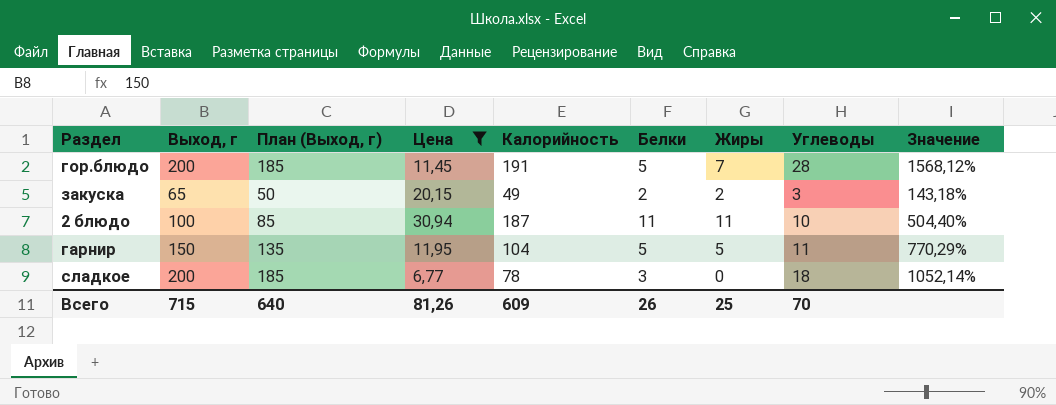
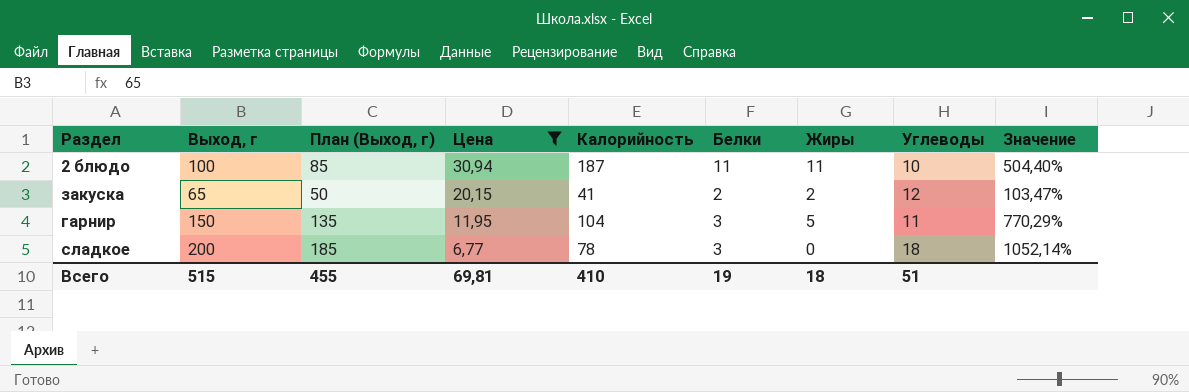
row order: none -> Цена descending
row гор.блюдо: 200 | 185 | 11,45 | 191 | 5 | 7 | 28 | 1568,12% -> none
закуска | Калорийность: 49 -> 41
закуска | Углеводы: 3 -> 12
закуска | Значение: 143,18% -> 103,47%
гарнир | Белки: 5 -> 3
Всего | Выход, г: 715 -> 515
Всего | План (Выход, г): 640 -> 455
Всего | Цена: 81,26 -> 69,81
Всего | Калорийность: 609 -> 410
Всего | Белки: 26 -> 19
Всего | Жиры: 25 -> 18
Всего | Углеводы: 70 -> 51

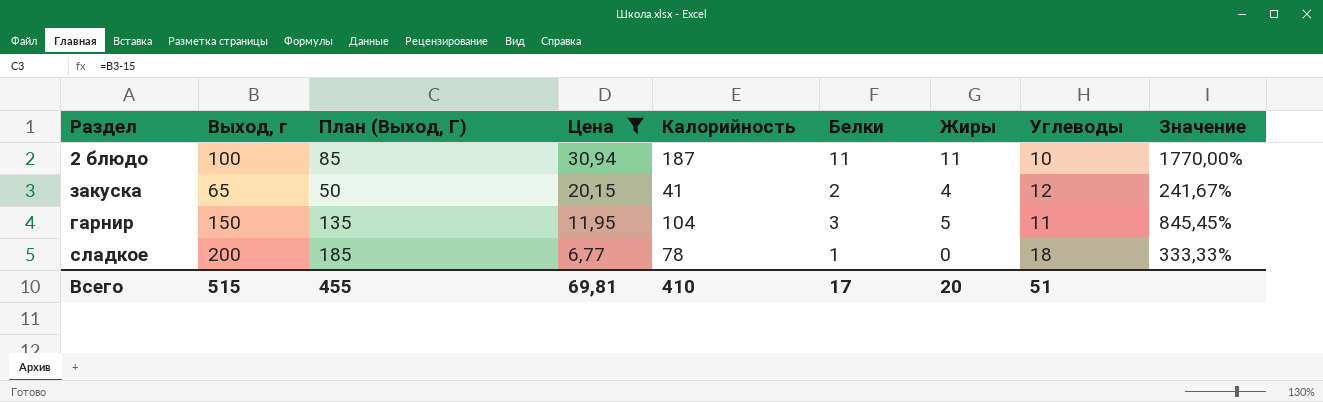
column name: План (Выход, г) -> План (Выход, Г)
column Значение | formula: ([Калорийность] - [Цена]) / [Цена] -> ([Калорийность] - [Углеводы]) / [Углеводы]
закуска | Жиры: 2 -> 4
сладкое | Белки: 3 -> 1
Всего | Белки: 19 -> 17
Всего | Жиры: 18 -> 20

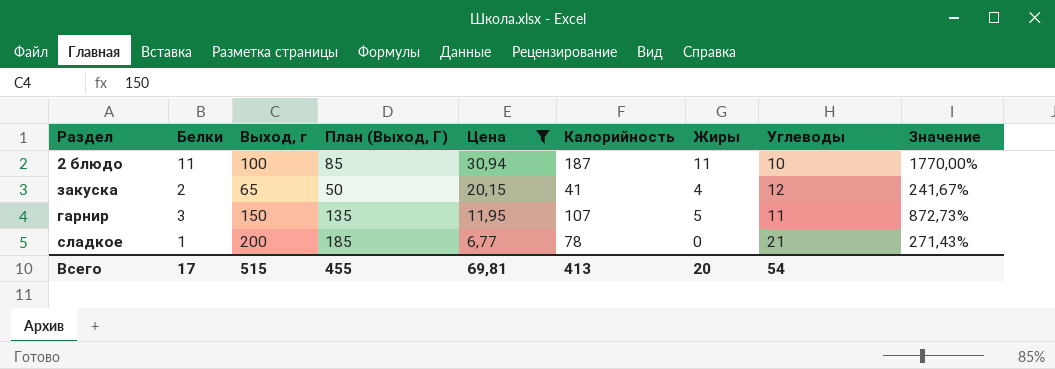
column Белки | position: 6 -> 2
гарнир | Калорийность: 104 -> 107
гарнир | Значение: 845,45% -> 872,73%
сладкое | Углеводы: 18 -> 21
сладкое | Значение: 333,33% -> 271,43%
Всего | Калорийность: 410 -> 413
Всего | Углеводы: 51 -> 54

